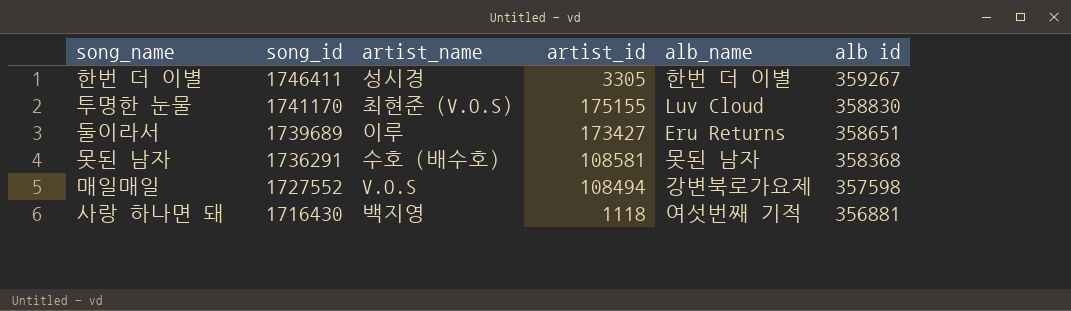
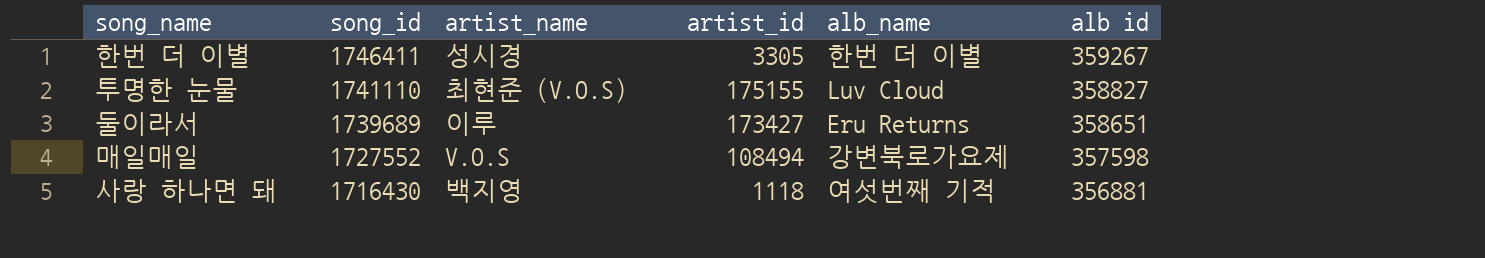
row 못된 남자: 1736291 | 수호 (배수호) | 108581 | 못된 남자 | 358368 -> none
투명한 눈물 | song_id: 1741170 -> 1741110
투명한 눈물 | alb id: 358830 -> 358827

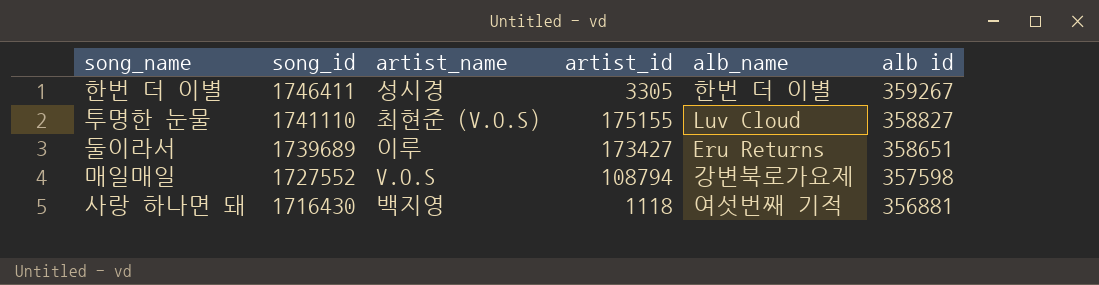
매일매일 | artist_id: 108494 -> 108794

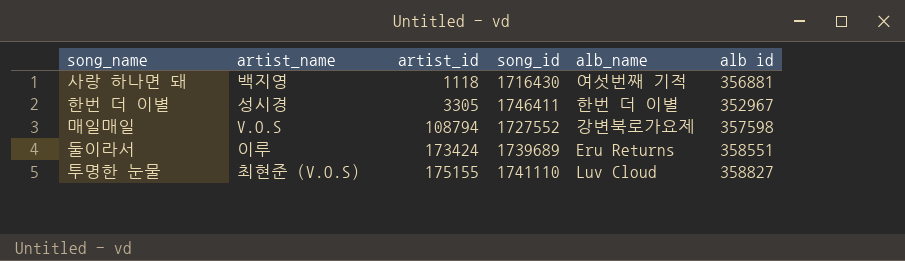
row order: song_id descending -> artist_id ascending
column song_id | position: 2 -> 4
한번 더 이별 | alb id: 359267 -> 352967
둘이라서 | artist_id: 173427 -> 173424
둘이라서 | alb id: 358651 -> 358551

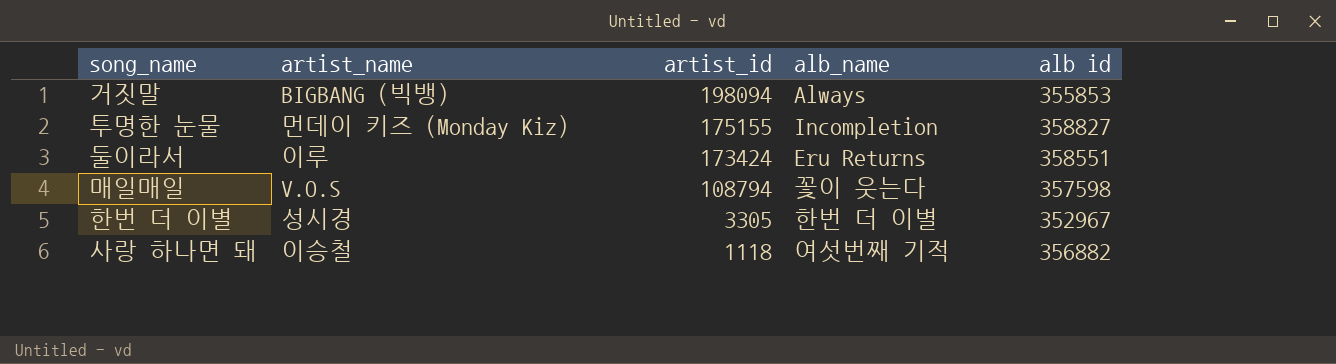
row order: artist_id ascending -> artist_id descending
column song_id | position: 4 -> none
row 거짓말: none -> BIGBANG (빅뱅) | 198094 | Always | 355853
투명한 눈물 | artist_name: 최현준 (V.O.S) -> 먼데이 키즈 (Monday Kiz)
투명한 눈물 | alb_name: Luv Cloud -> Incompletion
매일매일 | alb_name: 강변북로가요제 -> 꽃이 웃는다
사랑 하나면 돼 | artist_name: 백지영 -> 이승철
사랑 하나면 돼 | alb id: 356881 -> 356882

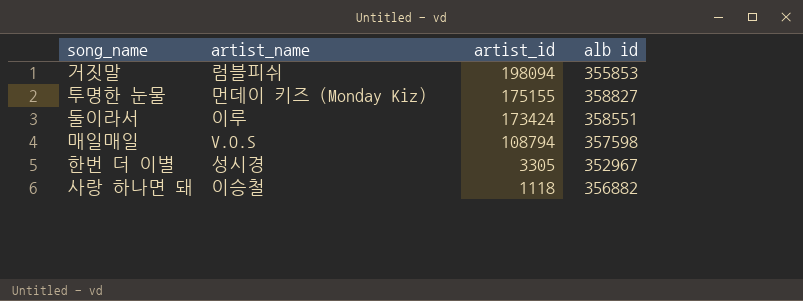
column alb_name | position: 4 -> none
거짓말 | artist_name: BIGBANG (빅뱅) -> 럼블피쉬

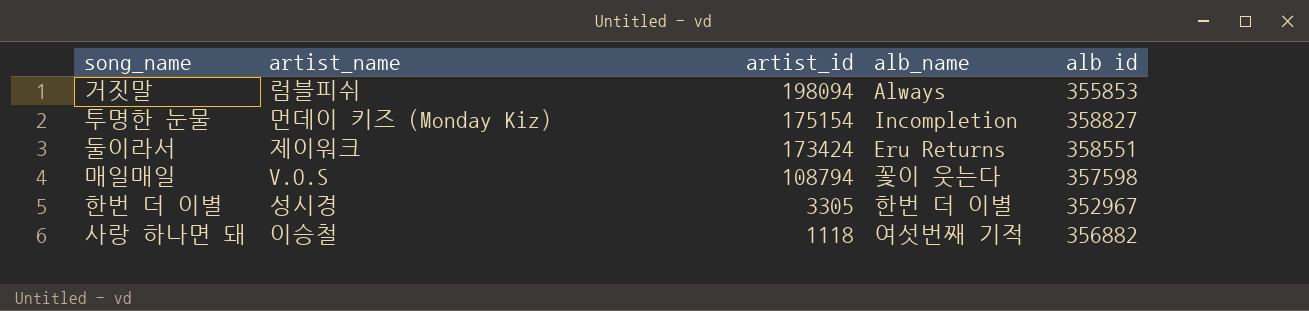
column alb_name | position: none -> 4
투명한 눈물 | artist_id: 175155 -> 175154
둘이라서 | artist_name: 이루 -> 제이워크

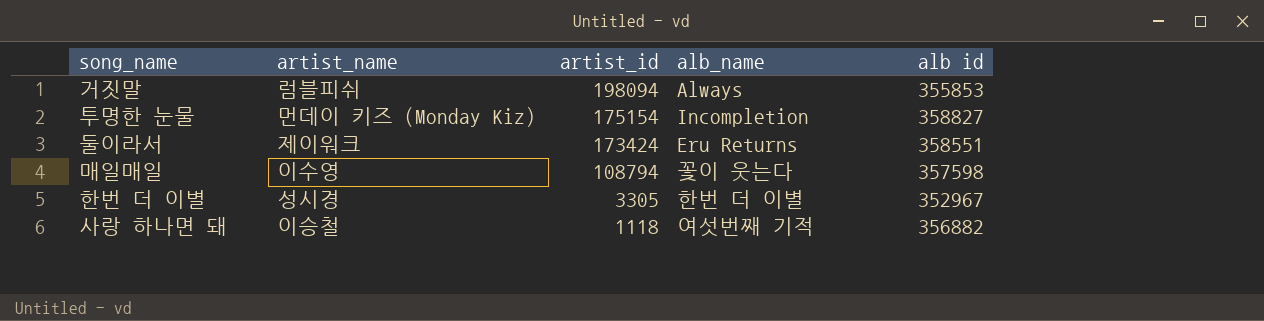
매일매일 | artist_name: V.O.S -> 이수영

